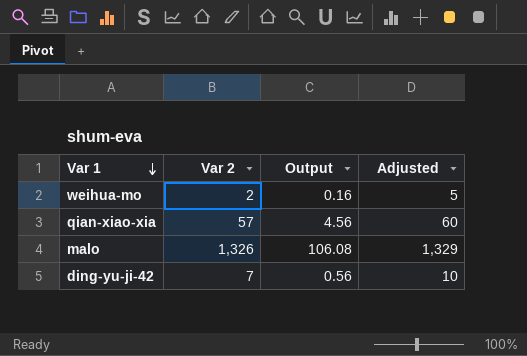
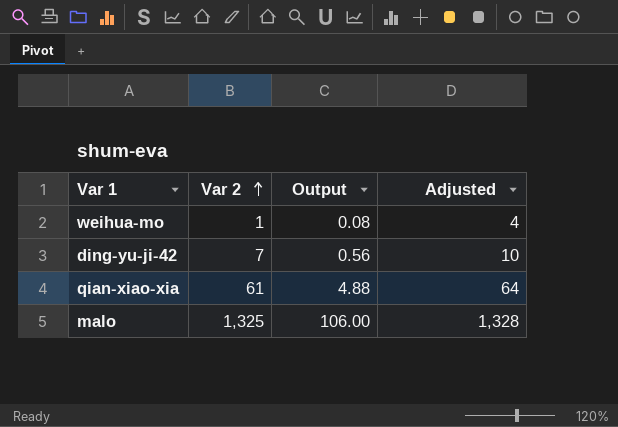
row order: Var 1 descending -> Var 2 ascending
weihua-mo | Var 2: 2 -> 1
weihua-mo | Output: 0.16 -> 0.08
weihua-mo | Adjusted: 5 -> 4
qian-xiao-xia | Var 2: 57 -> 61
qian-xiao-xia | Output: 4.56 -> 4.88
qian-xiao-xia | Adjusted: 60 -> 64
malo | Var 2: 1,326 -> 1,325
malo | Output: 106.08 -> 106.00
malo | Adjusted: 1,329 -> 1,328

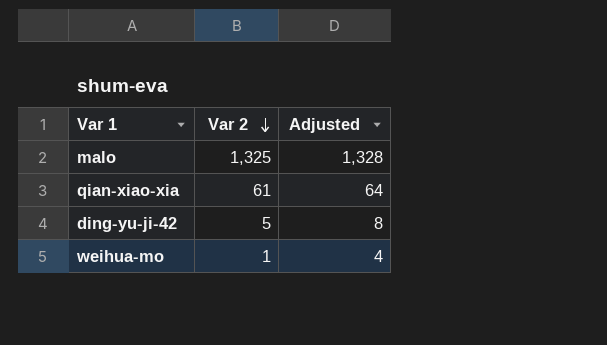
row order: Var 2 ascending -> Var 2 descending
column Output | formula: [Var 2] * 0.08 -> none
ding-yu-ji-42 | Var 2: 7 -> 5
ding-yu-ji-42 | Adjusted: 10 -> 8

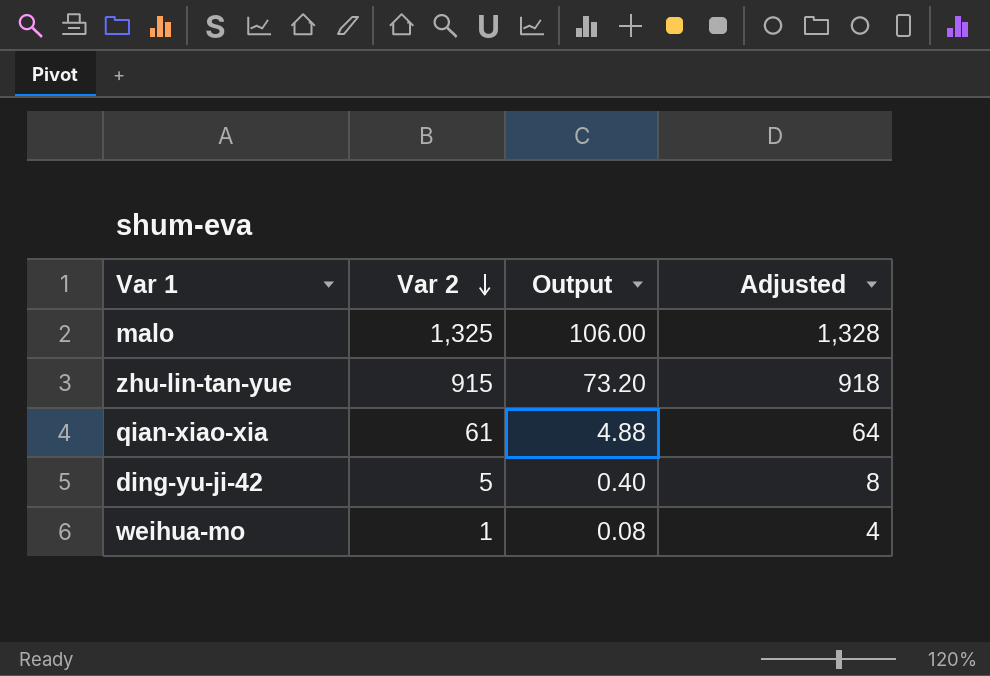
column Output | formula: none -> [Var 2] * 0.08
row zhu-lin-tan-yue: none -> 915 | 73.20 | 918

